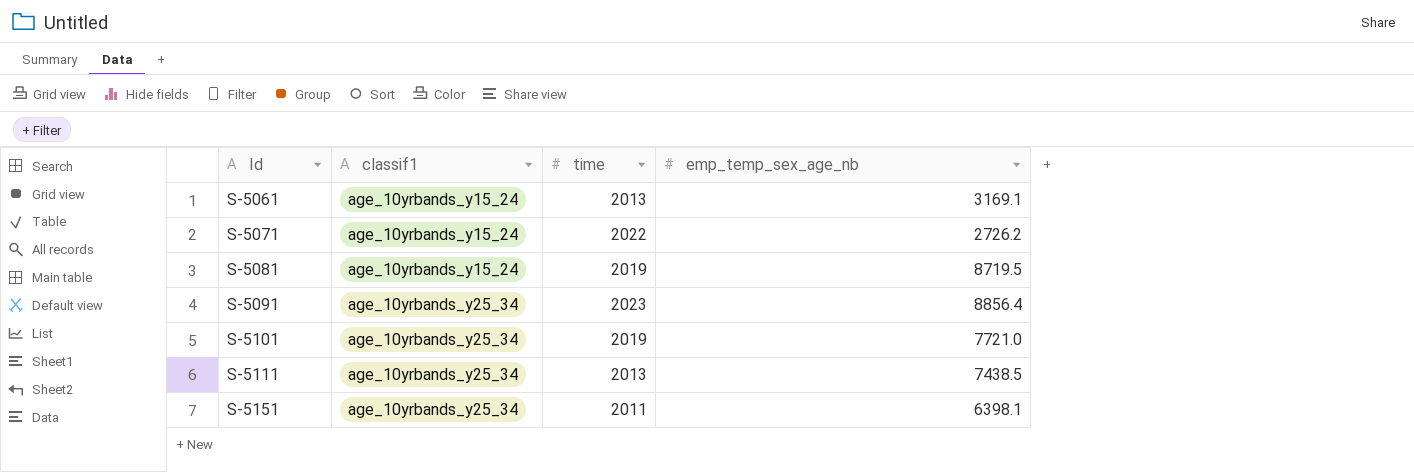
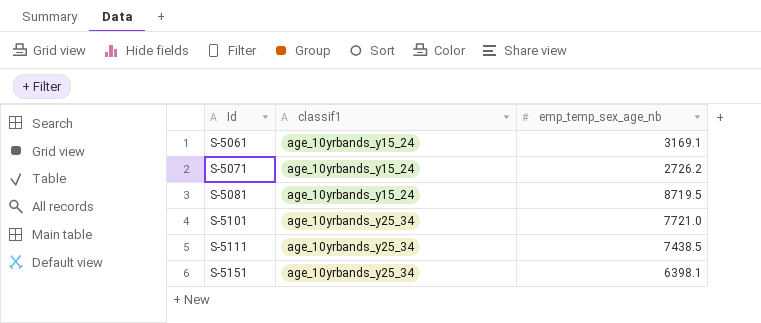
column time | position: 3 -> none
row S-5091: age_10yrbands_y25_34 | 2023 | 8856.4 -> none

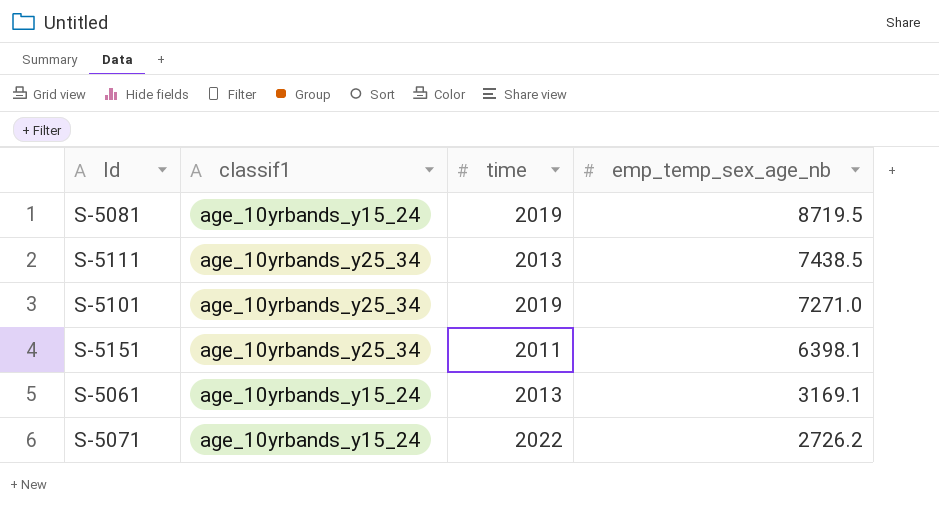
row order: Id ascending -> emp_temp_sex_age_nb descending
column time | position: none -> 3
S-5101 | emp_temp_sex_age_nb: 7721.0 -> 7271.0

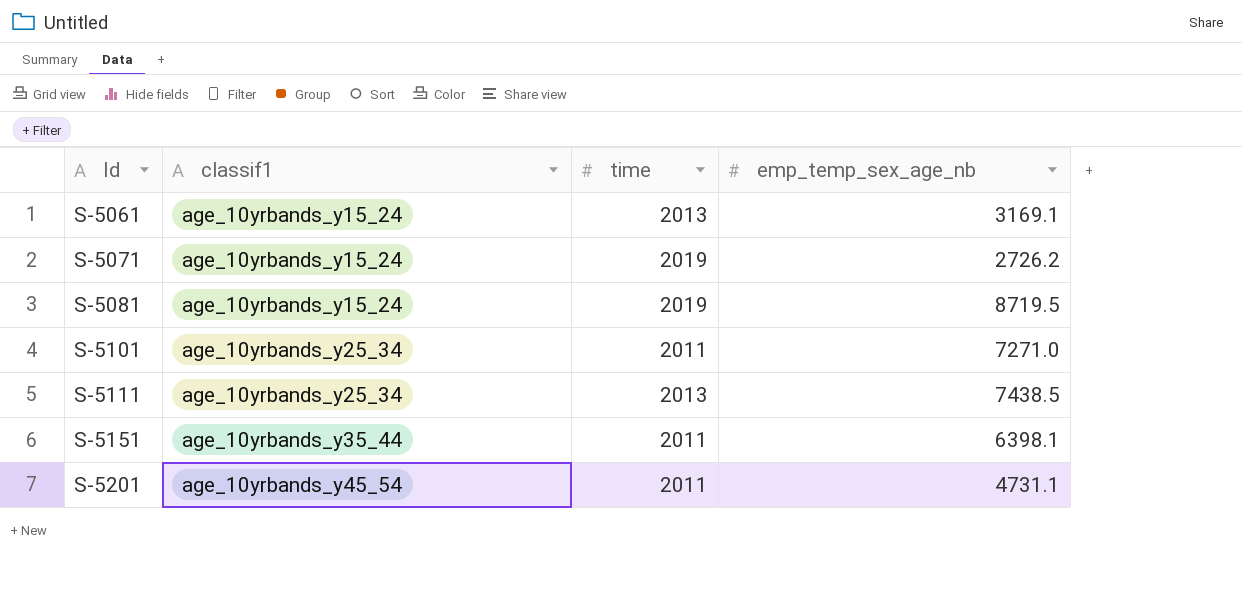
row order: emp_temp_sex_age_nb descending -> Id ascending
S-5071 | time: 2022 -> 2019
S-5101 | time: 2019 -> 2011
S-5151 | classif1: age_10yrbands_y25_34 -> age_10yrbands_y35_44
row S-5201: none -> age_10yrbands_y45_54 | 2011 | 4731.1

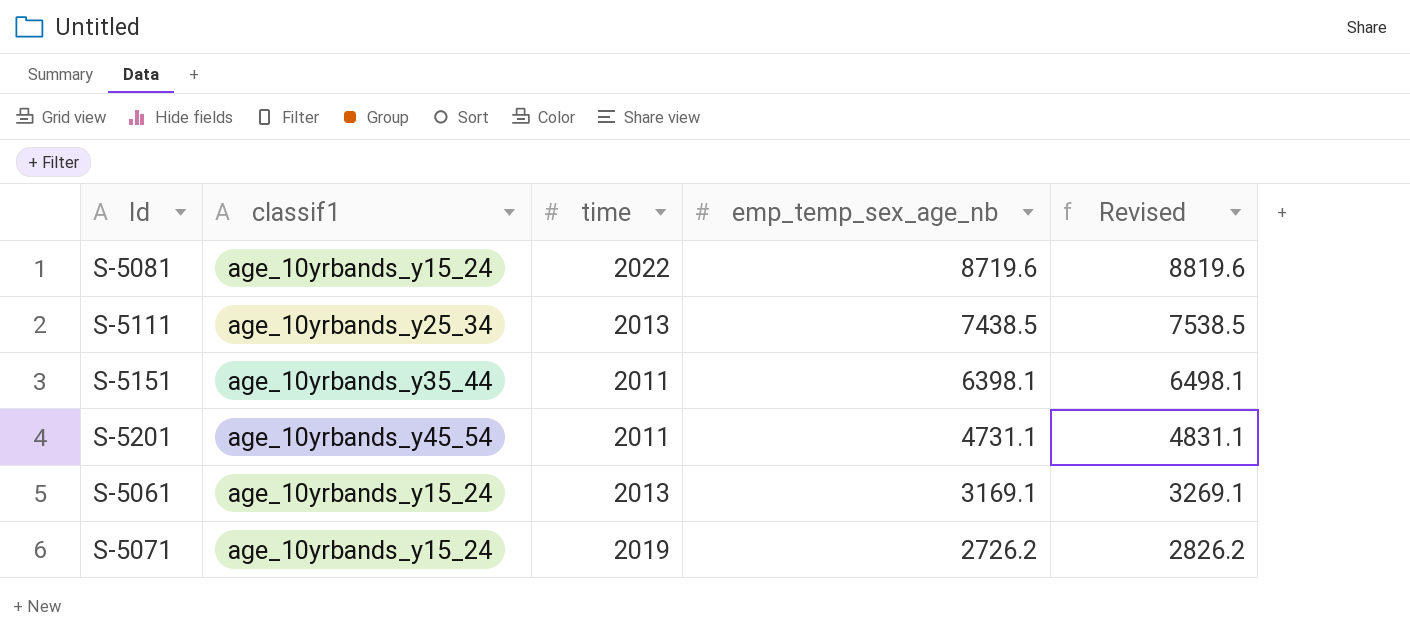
row order: Id ascending -> emp_temp_sex_age_nb descending
column Revised | formula: none -> [emp_temp_sex_age_nb] + 100
row S-5101: age_10yrbands_y25_34 | 2011 | 7271.0 -> none
S-5081 | time: 2019 -> 2022
S-5081 | emp_temp_sex_age_nb: 8719.5 -> 8719.6

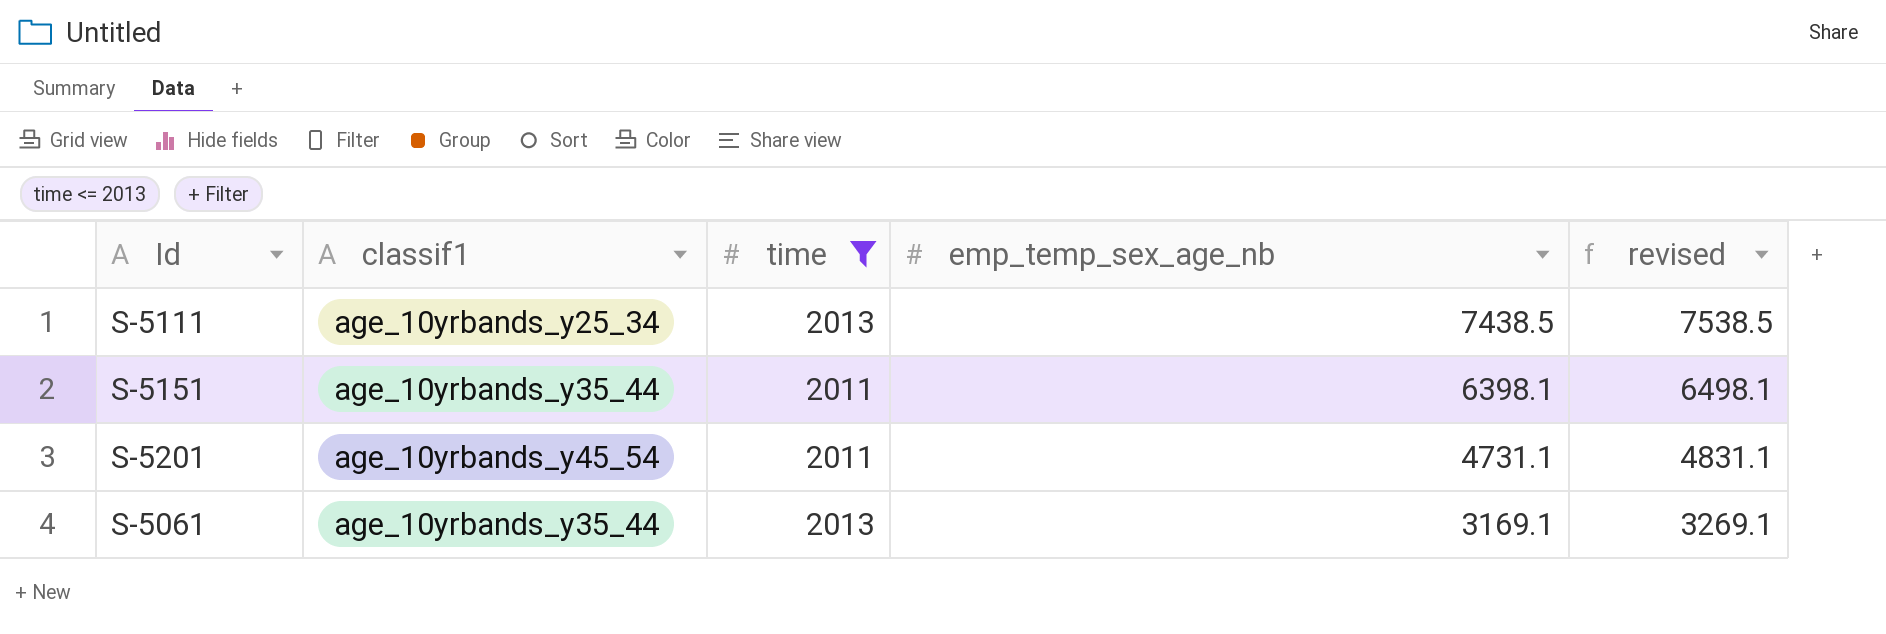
filter: none -> time <= 2013
column name: Revised -> revised
S-5061 | classif1: age_10yrbands_y15_24 -> age_10yrbands_y35_44

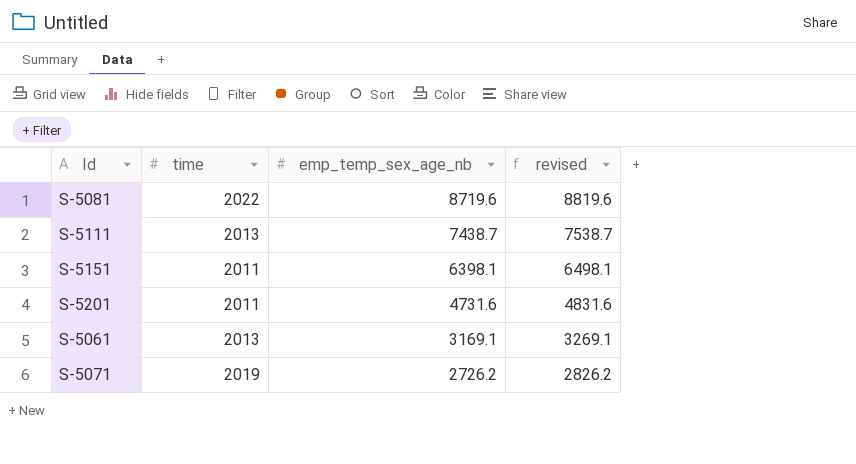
filter: time <= 2013 -> none
column classif1 | position: 2 -> none
S-5111 | emp_temp_sex_age_nb: 7438.5 -> 7438.7
S-5111 | revised: 7538.5 -> 7538.7
S-5201 | emp_temp_sex_age_nb: 4731.1 -> 4731.6
S-5201 | revised: 4831.1 -> 4831.6

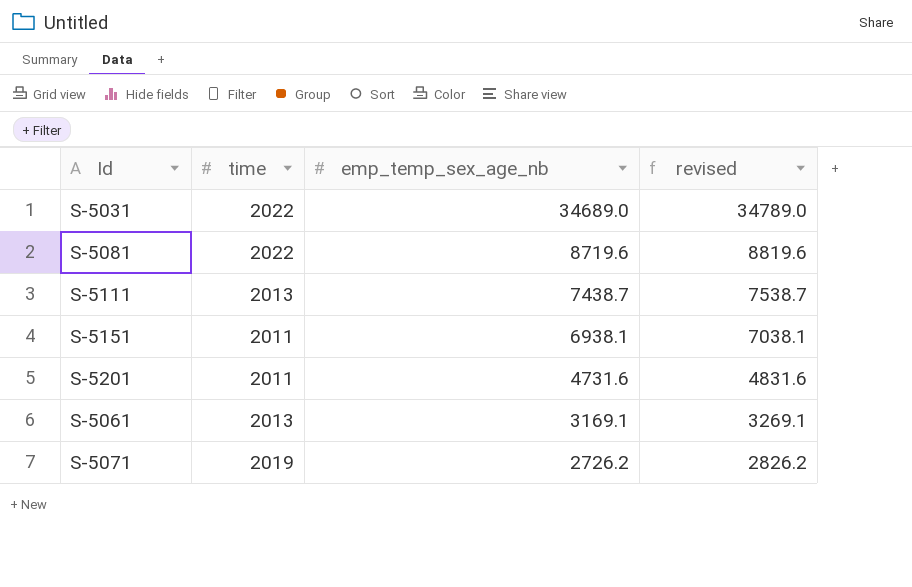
row S-5031: none -> 2022 | 34689.0 | 34789.0
S-5151 | emp_temp_sex_age_nb: 6398.1 -> 6938.1
S-5151 | revised: 6498.1 -> 7038.1

